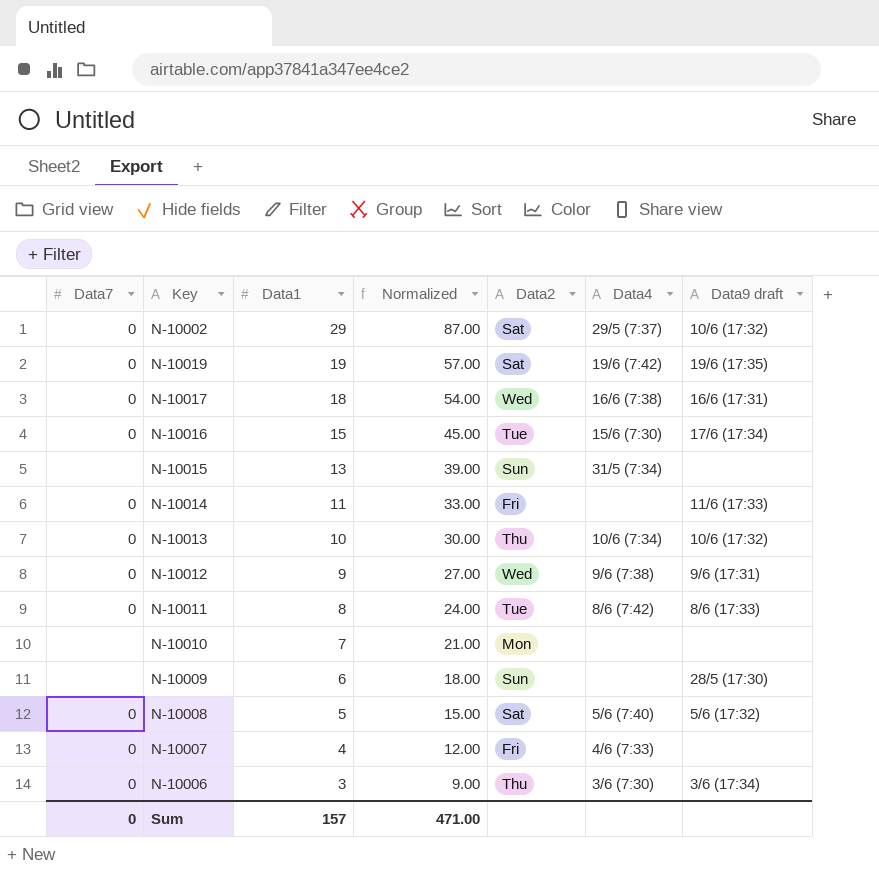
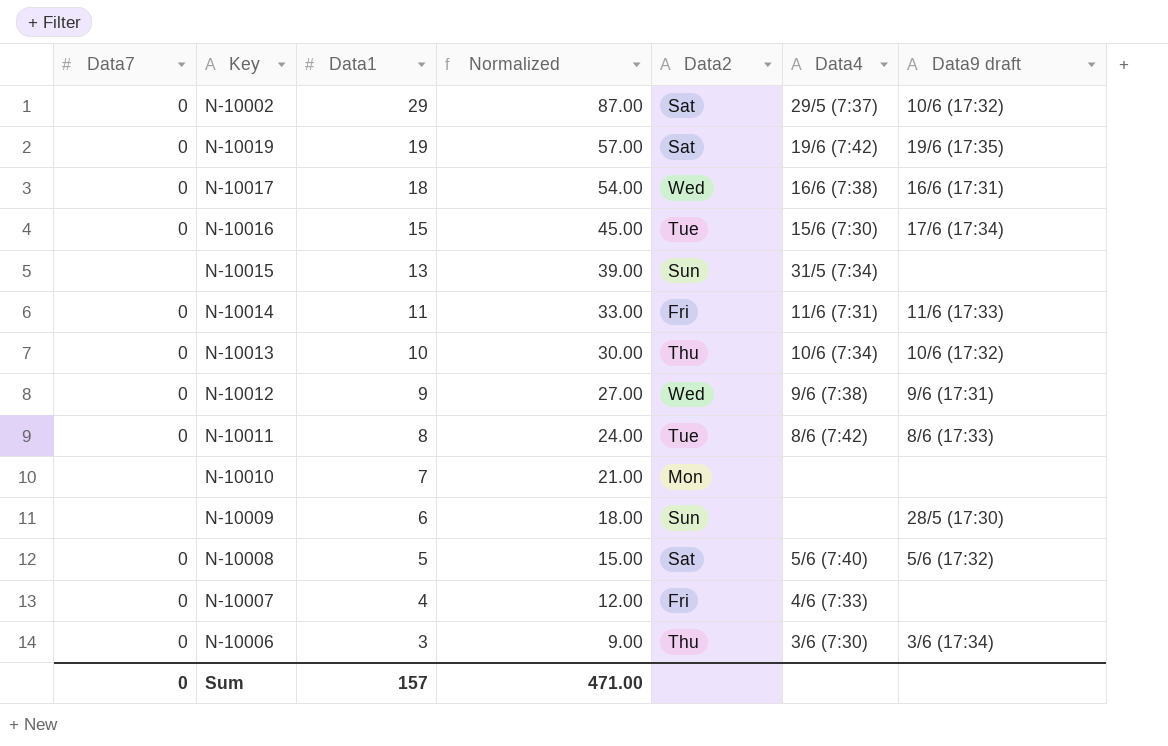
N-10014 | Data4: none -> 11/6 (7:31)

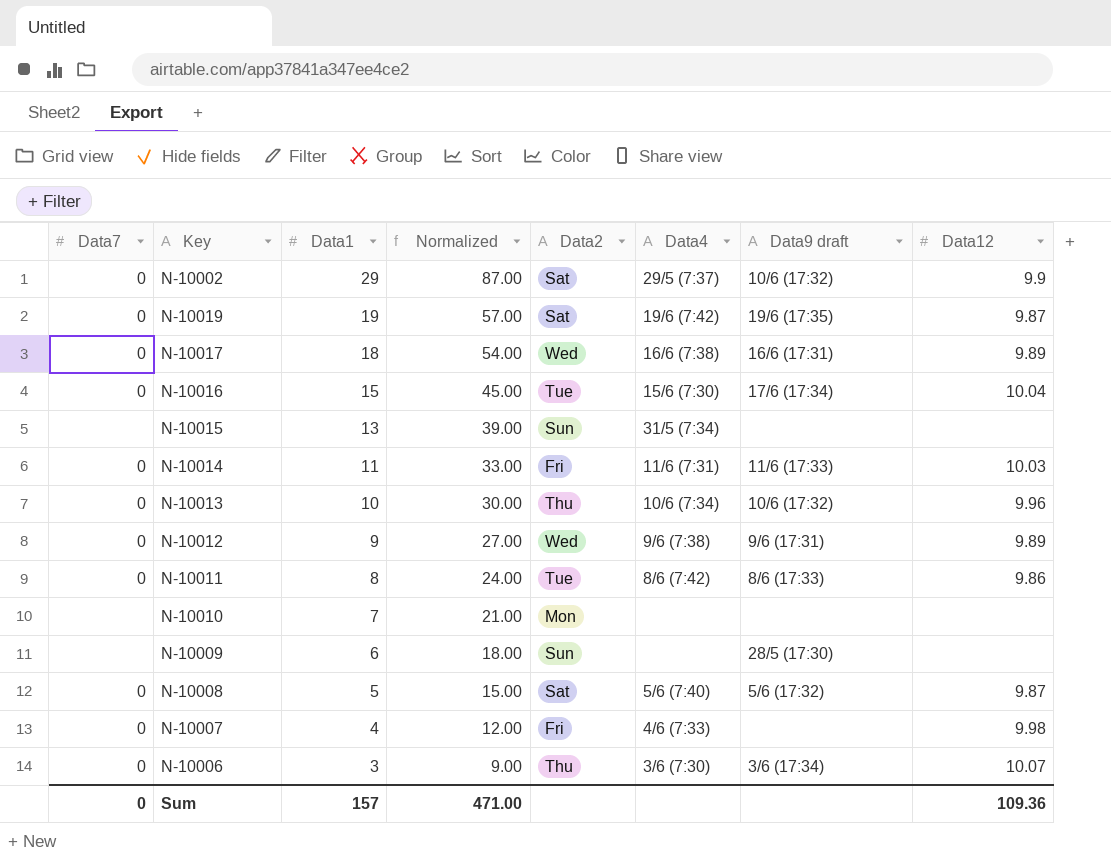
column Data12 | position: none -> 8

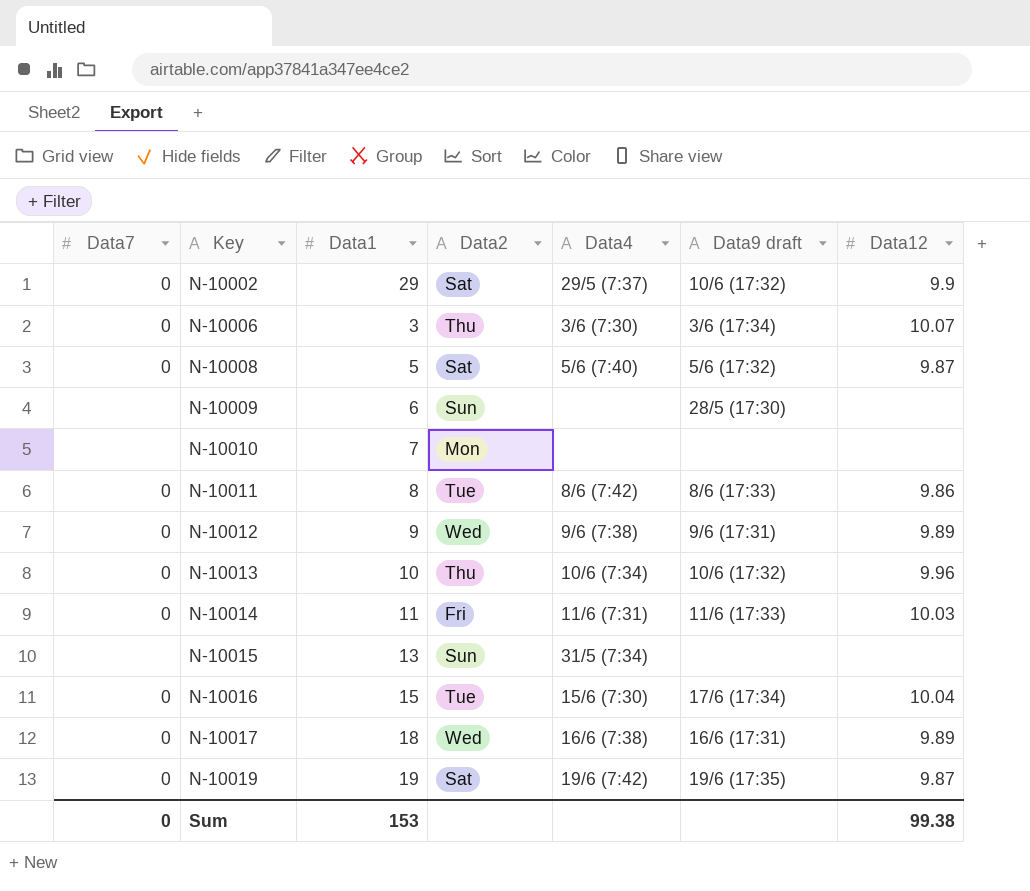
row order: Data1 descending -> Key ascending
column Normalized | formula: [Data1] * 3 -> none
row N-10007: 0 | 4 | 12.00 | Fri | 4/6 (7:33) | none | 9.98 -> none
Sum | Data1: 157 -> 153
Sum | Data12: 109.36 -> 99.38

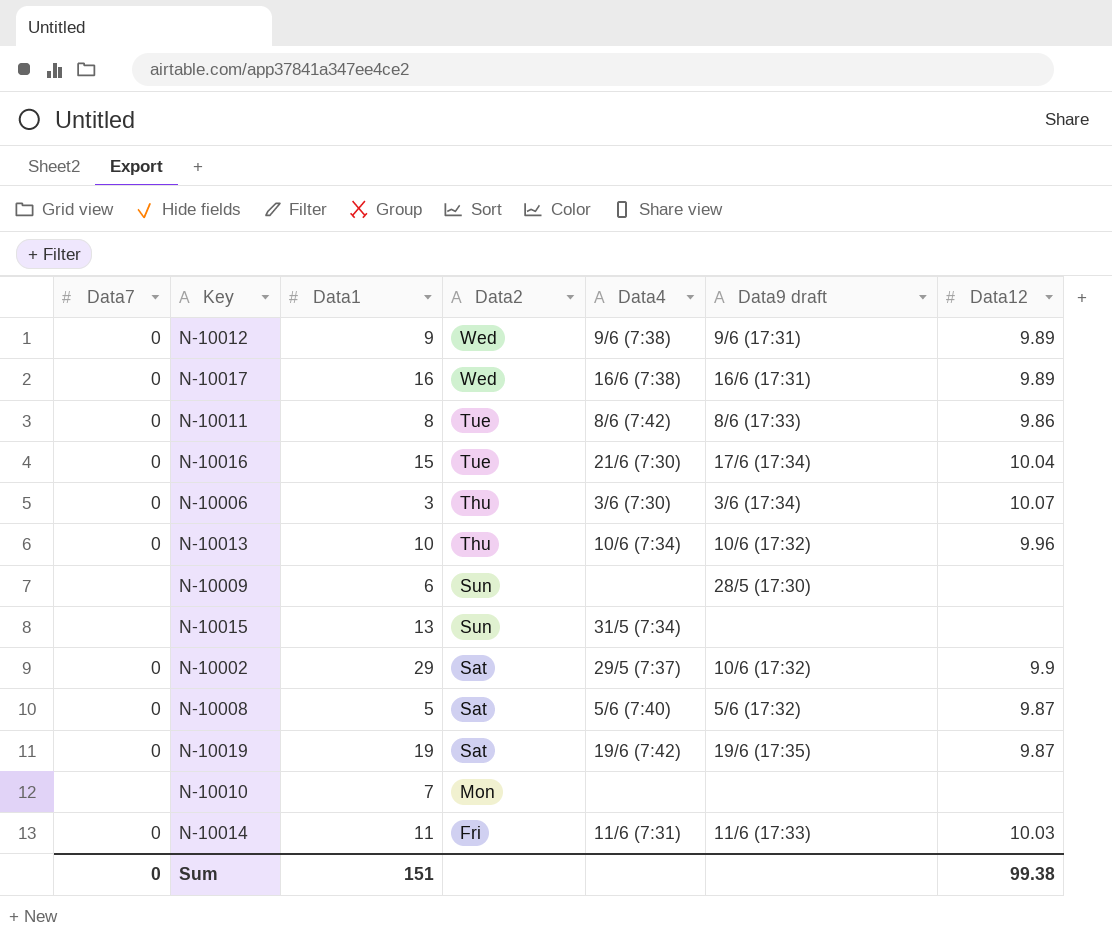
row order: Key ascending -> Data2 descending
N-10017 | Data1: 18 -> 16
N-10016 | Data4: 15/6 (7:30) -> 21/6 (7:30)
Sum | Data1: 153 -> 151

